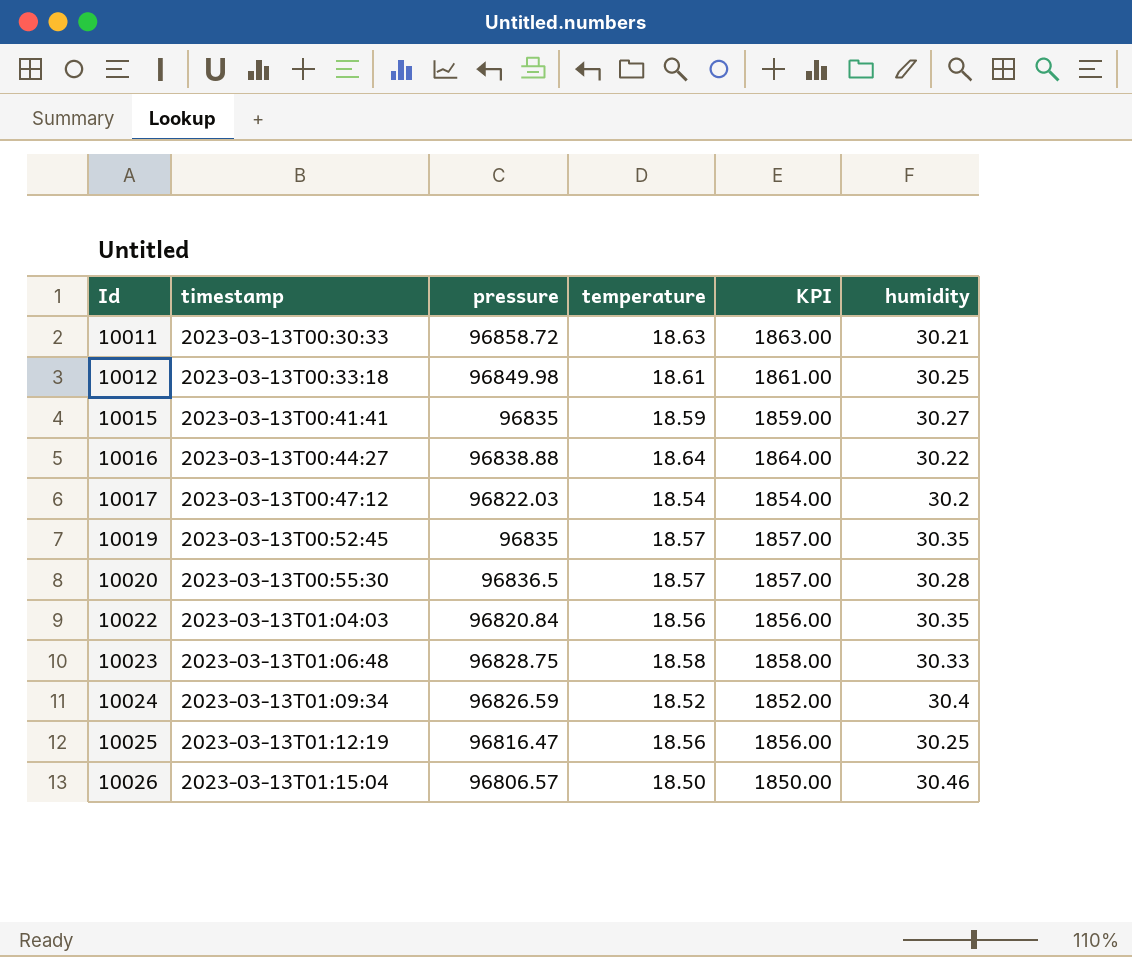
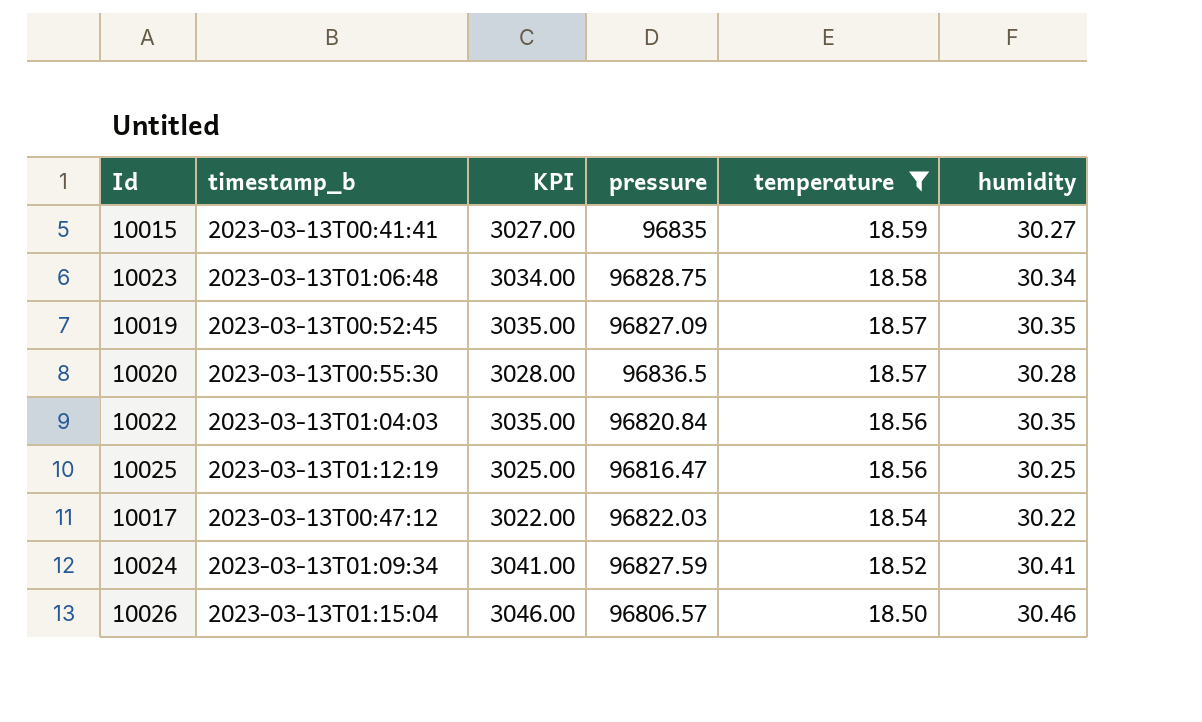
filter: none -> temperature <= 18.59
row order: Id ascending -> temperature descending
column name: timestamp -> timestamp_b
column KPI | formula: [temperature] * 100 -> [humidity] * 100
column KPI | position: 5 -> 3
10023 | humidity: 30.33 -> 30.34
10019 | pressure: 96835 -> 96827.09
10017 | humidity: 30.2 -> 30.22
10024 | pressure: 96826.59 -> 96827.59
10024 | humidity: 30.4 -> 30.41

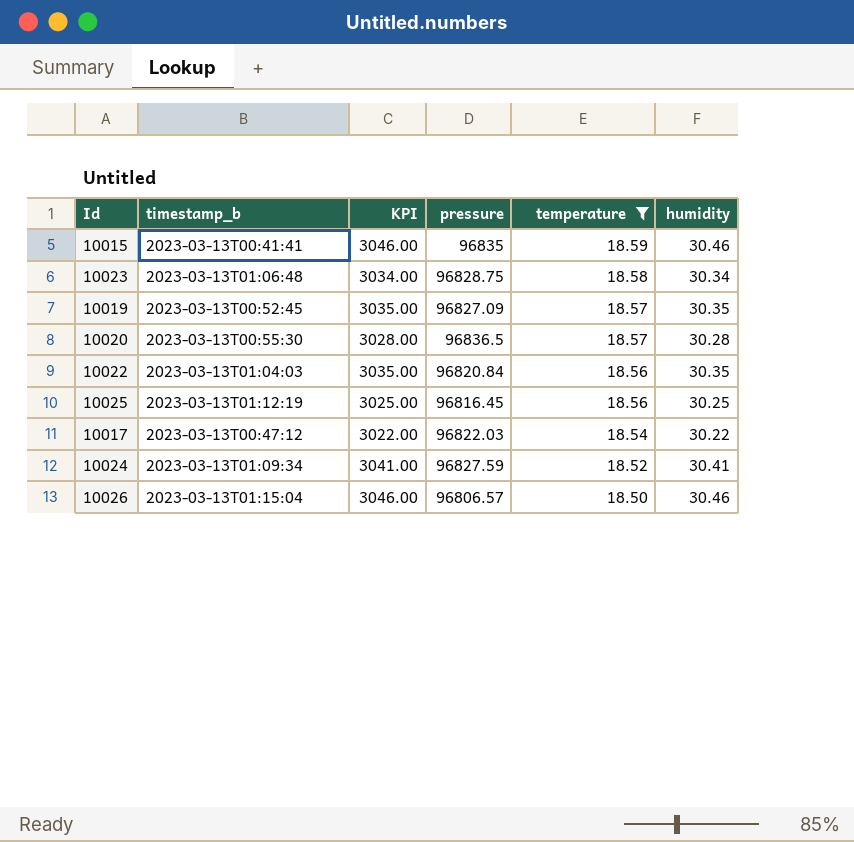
10015 | KPI: 3027.00 -> 3046.00
10015 | humidity: 30.27 -> 30.46
10025 | pressure: 96816.47 -> 96816.45

